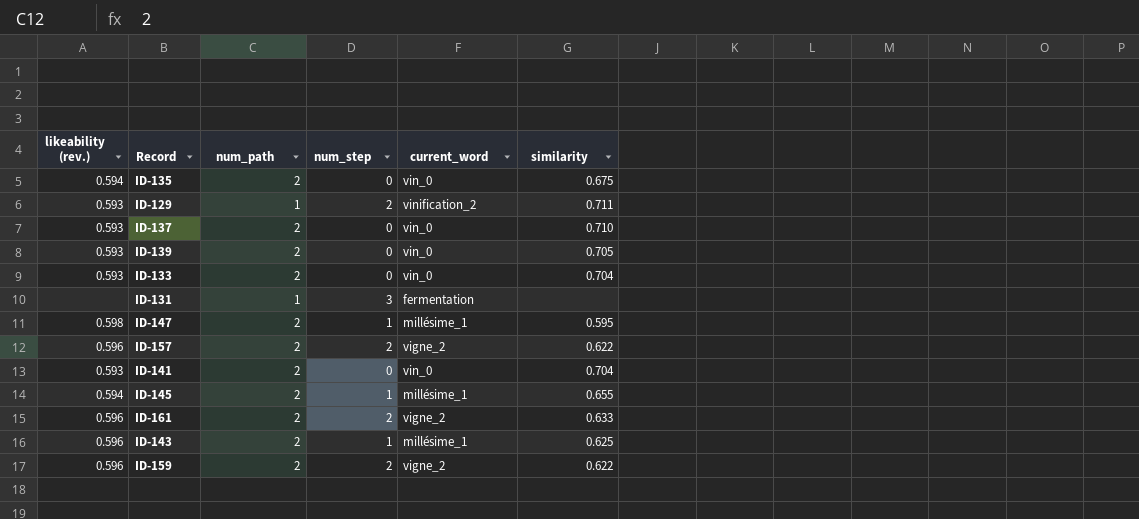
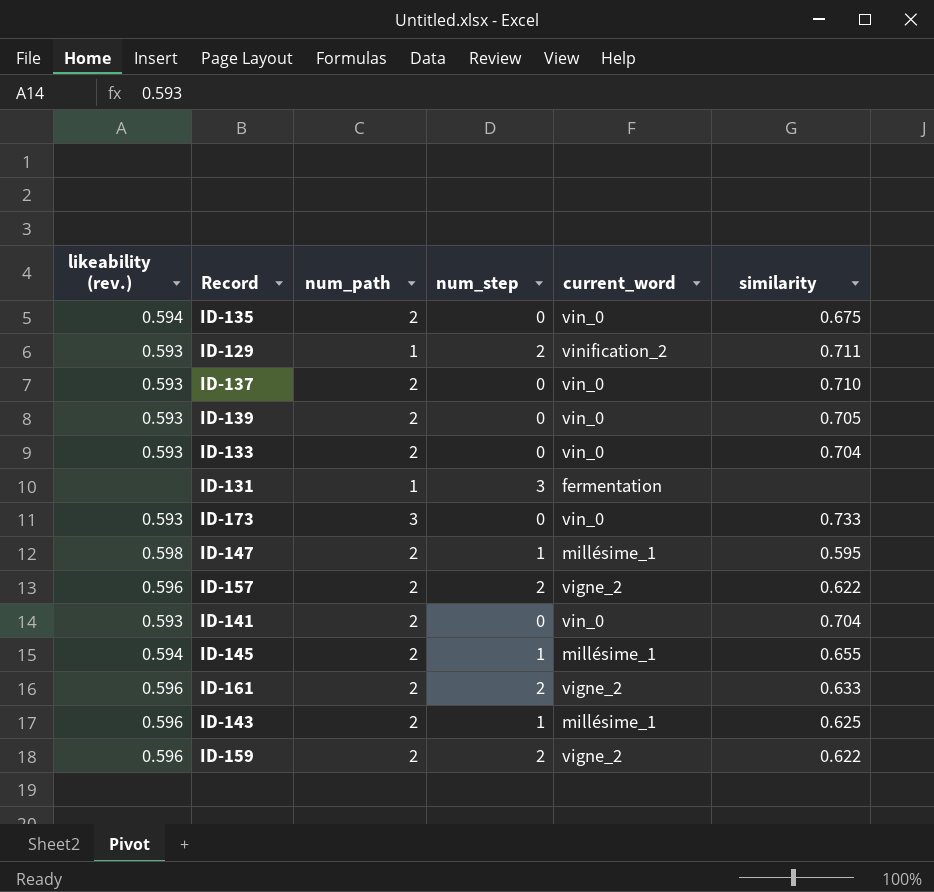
row ID-173: none -> 0.593 | 3 | 0 | vin_0 | 0.733

